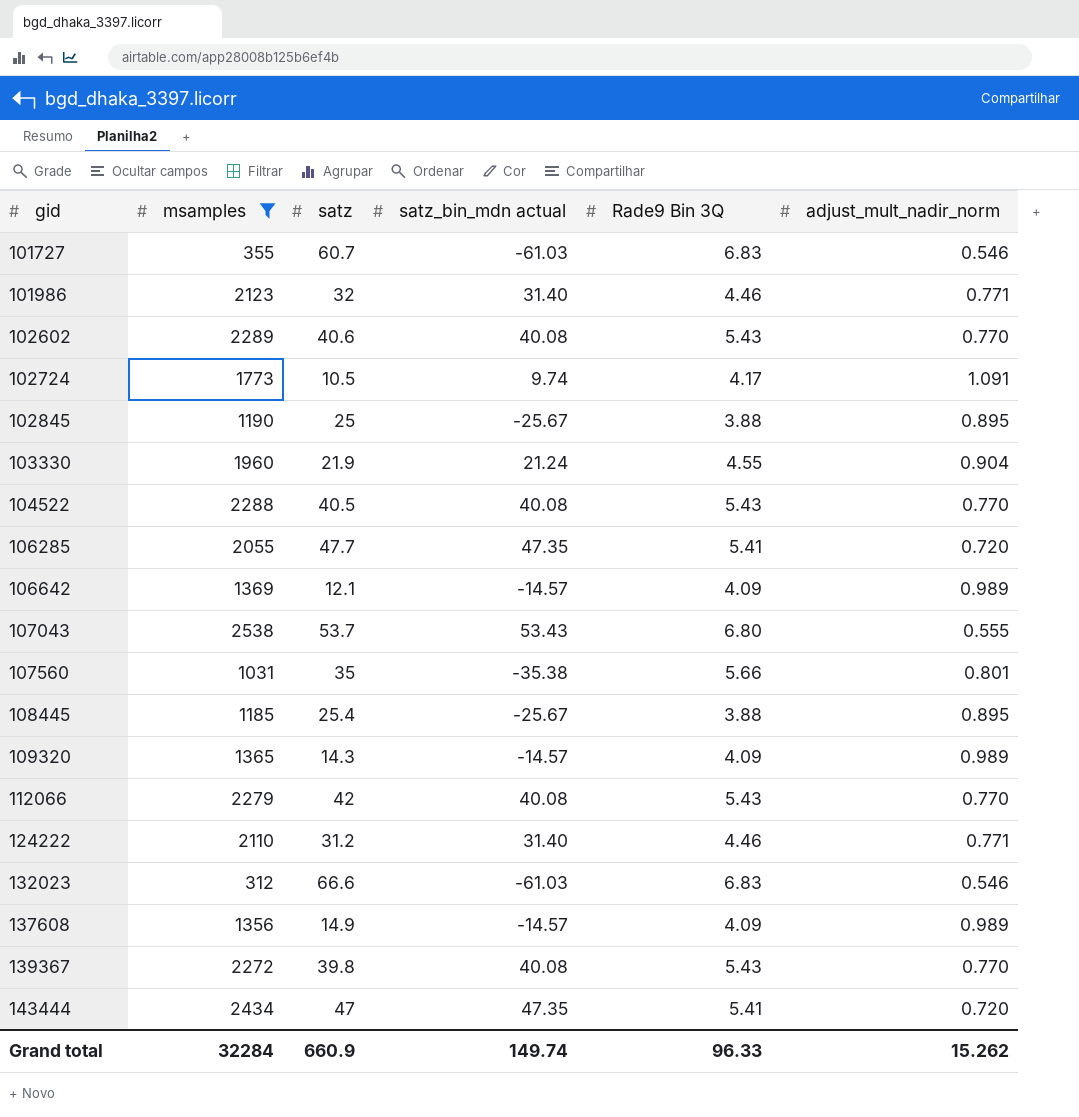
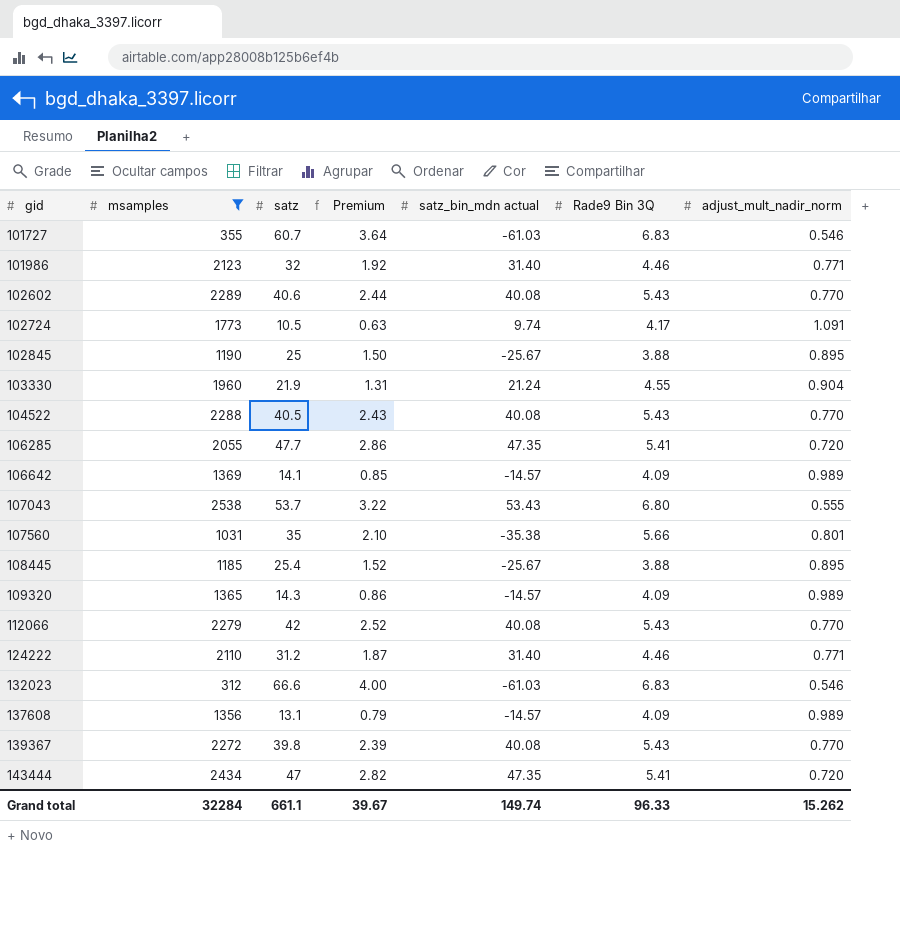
column Premium | formula: none -> [satz] * 0.06
106642 | satz: 12.1 -> 14.1
137608 | satz: 14.9 -> 13.1
Grand total | satz: 660.9 -> 661.1

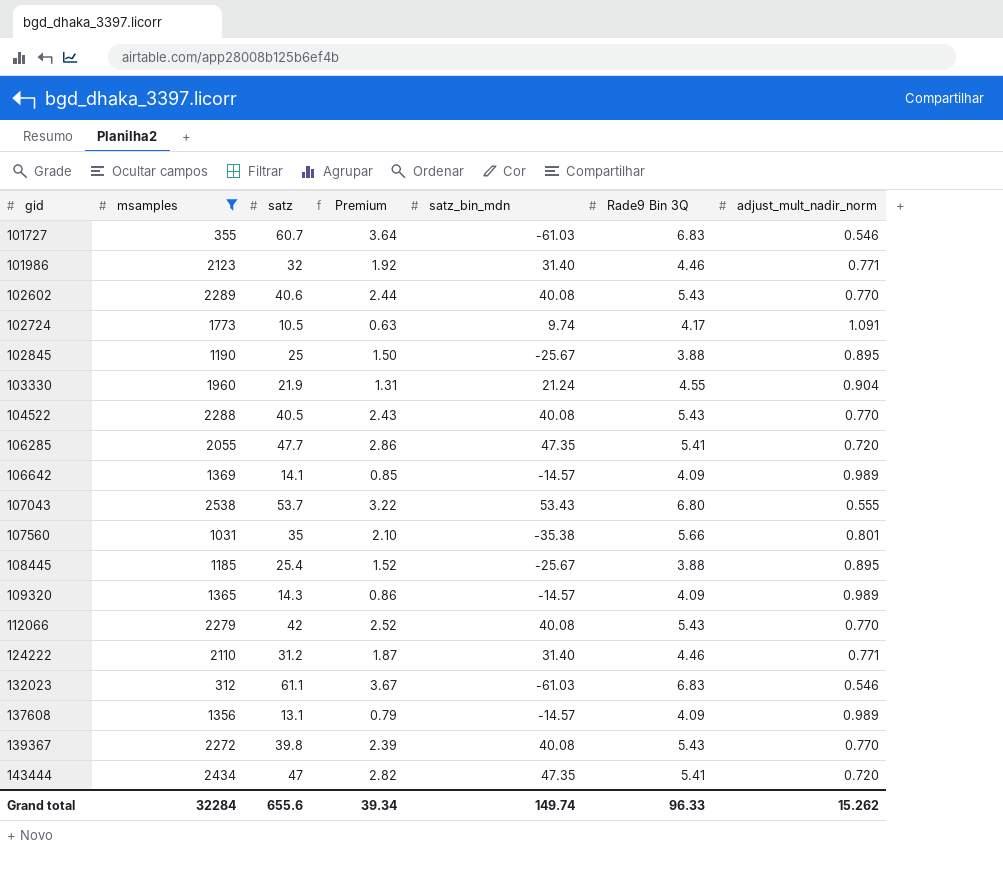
column name: satz_bin_mdn actual -> satz_bin_mdn
132023 | satz: 66.6 -> 61.1
132023 | Premium: 4.00 -> 3.67
Grand total | satz: 661.1 -> 655.6
Grand total | Premium: 39.67 -> 39.34

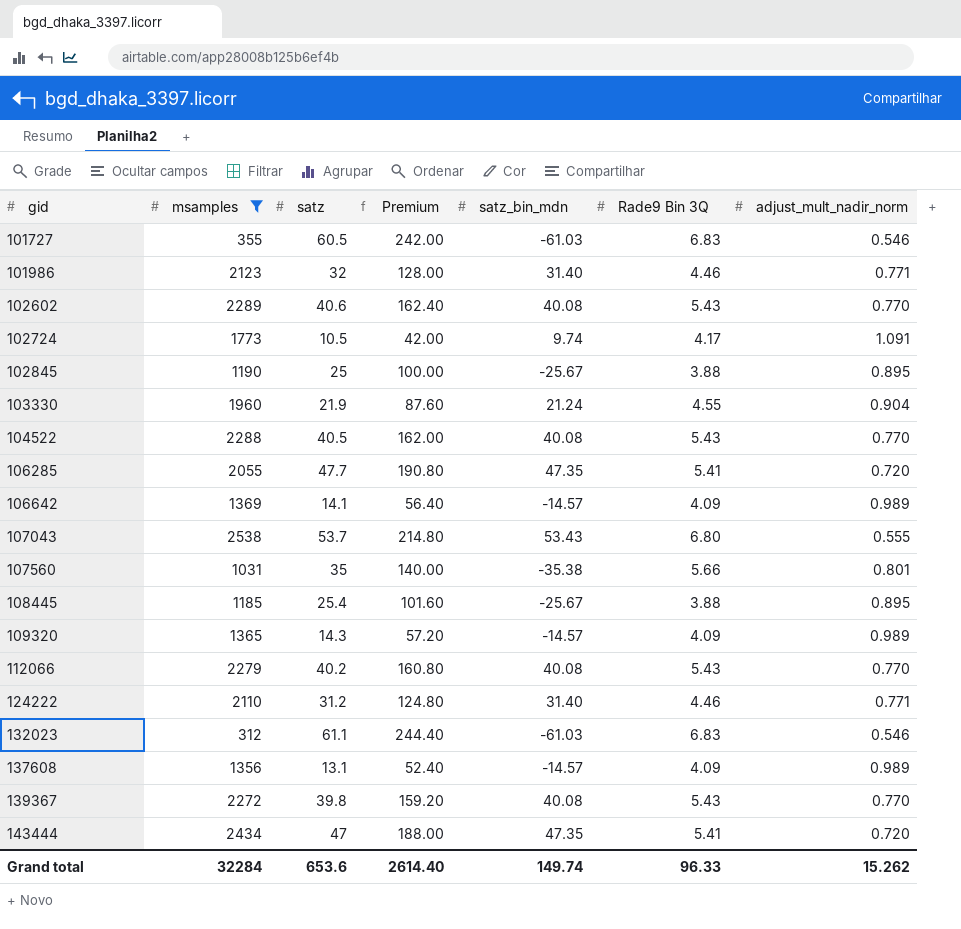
column Premium | formula: [satz] * 0.06 -> [satz] * 4
101727 | satz: 60.7 -> 60.5
112066 | satz: 42 -> 40.2
Grand total | satz: 655.6 -> 653.6
Grand total | Premium: 39.34 -> 2614.40

